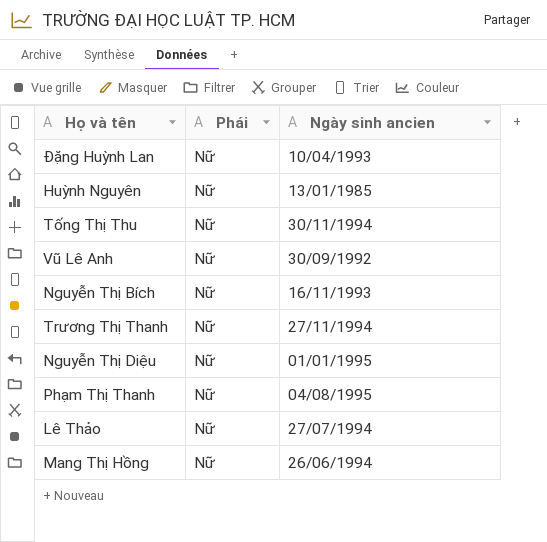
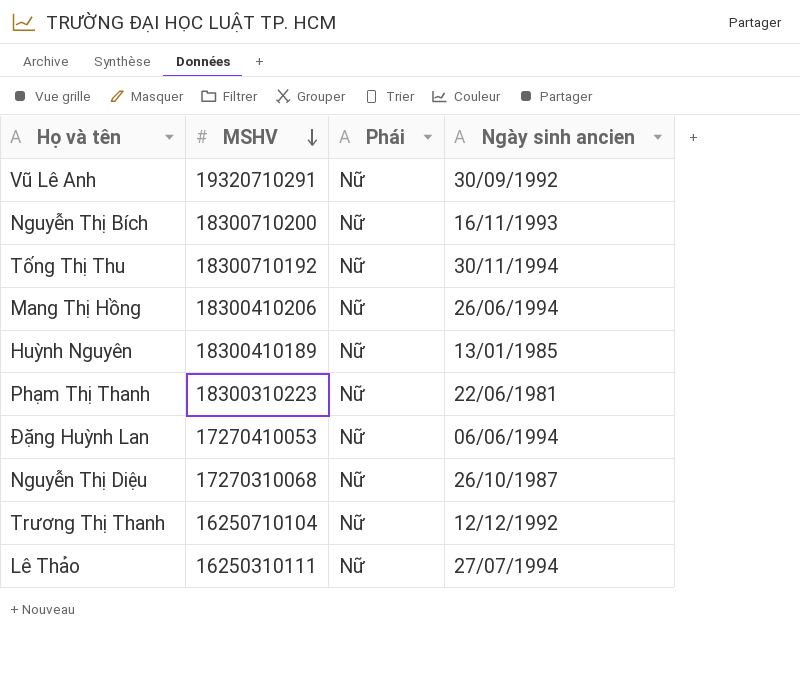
row order: none -> MSHV descending
column MSHV | position: none -> 2
Phạm Thị Thanh | Ngày sinh ancien: 04/08/1995 -> 22/06/1981
Đặng Huỳnh Lan | Ngày sinh ancien: 10/04/1993 -> 06/06/1994
Nguyễn Thị Diệu | Ngày sinh ancien: 01/01/1995 -> 26/10/1987
Trương Thị Thanh | Ngày sinh ancien: 27/11/1994 -> 12/12/1992

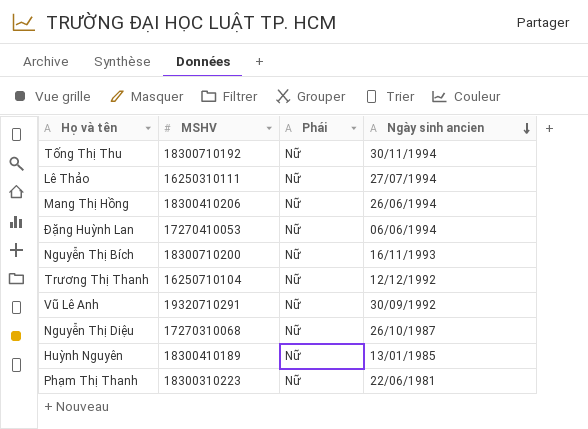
row order: MSHV descending -> Ngày sinh ancien descending

